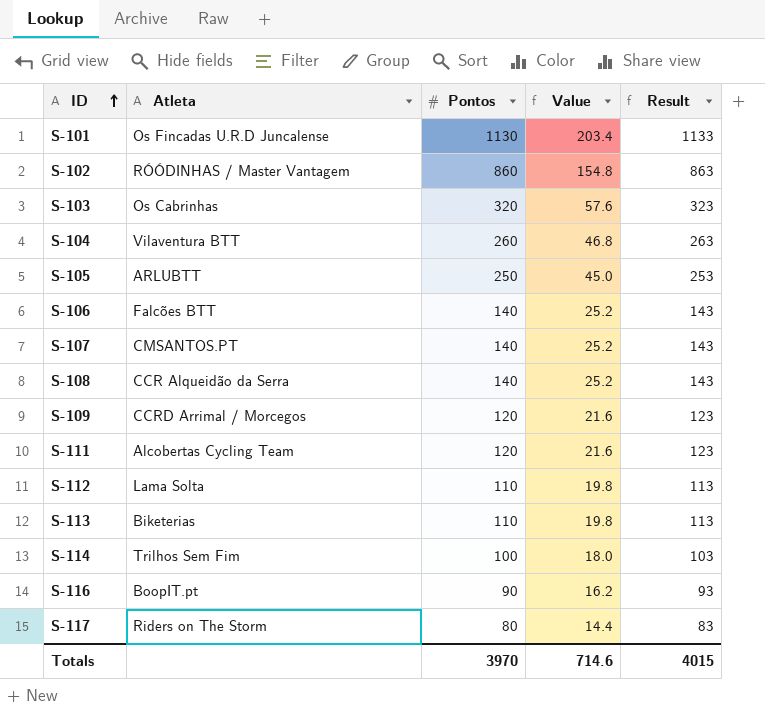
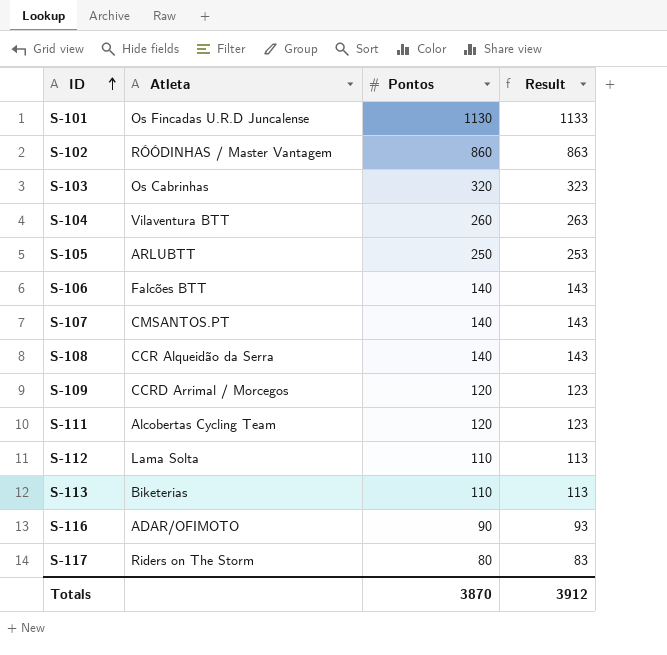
column Value | formula: [Pontos] * 0.18 -> none
row S-114: Trilhos Sem Fim | 100 | 18.0 | 103 -> none
S-116 | Atleta: BoopIT.pt -> ADAR/OFIMOTO
Totals | Pontos: 3970 -> 3870
Totals | Result: 4015 -> 3912

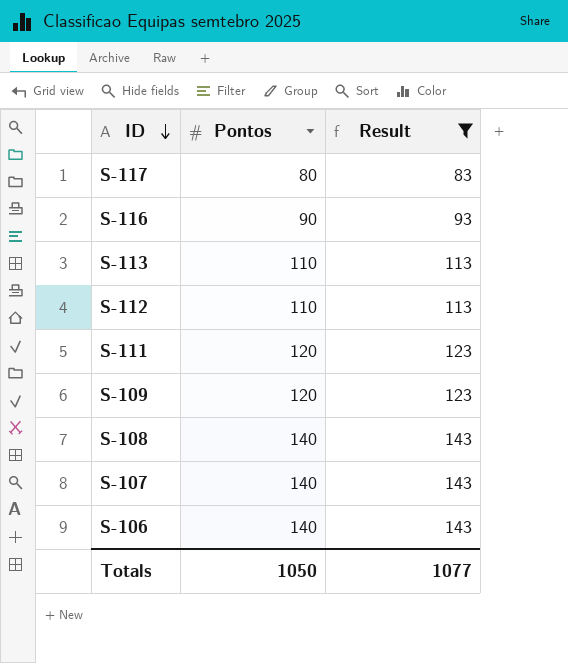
filter: none -> Result <= 143
row order: ID ascending -> ID descending
column Atleta | position: 2 -> none
Totals | Pontos: 3870 -> 1050
Totals | Result: 3912 -> 1077

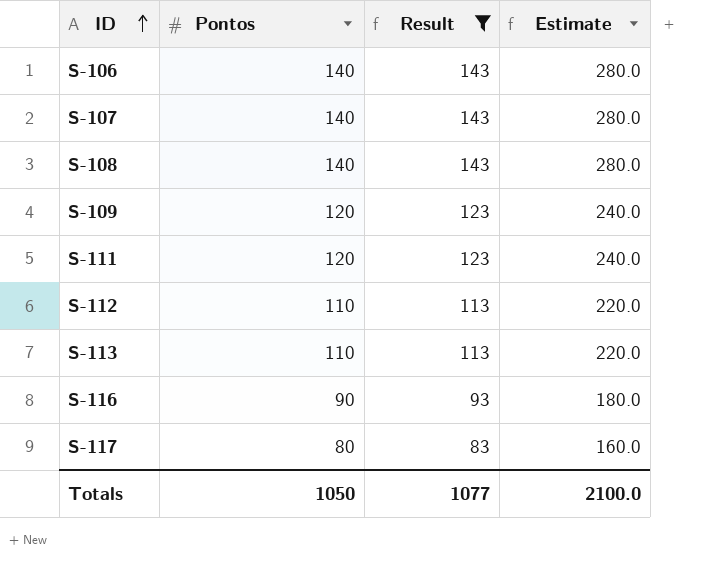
row order: ID descending -> ID ascending
column Estimate | formula: none -> [Pontos] * 2

